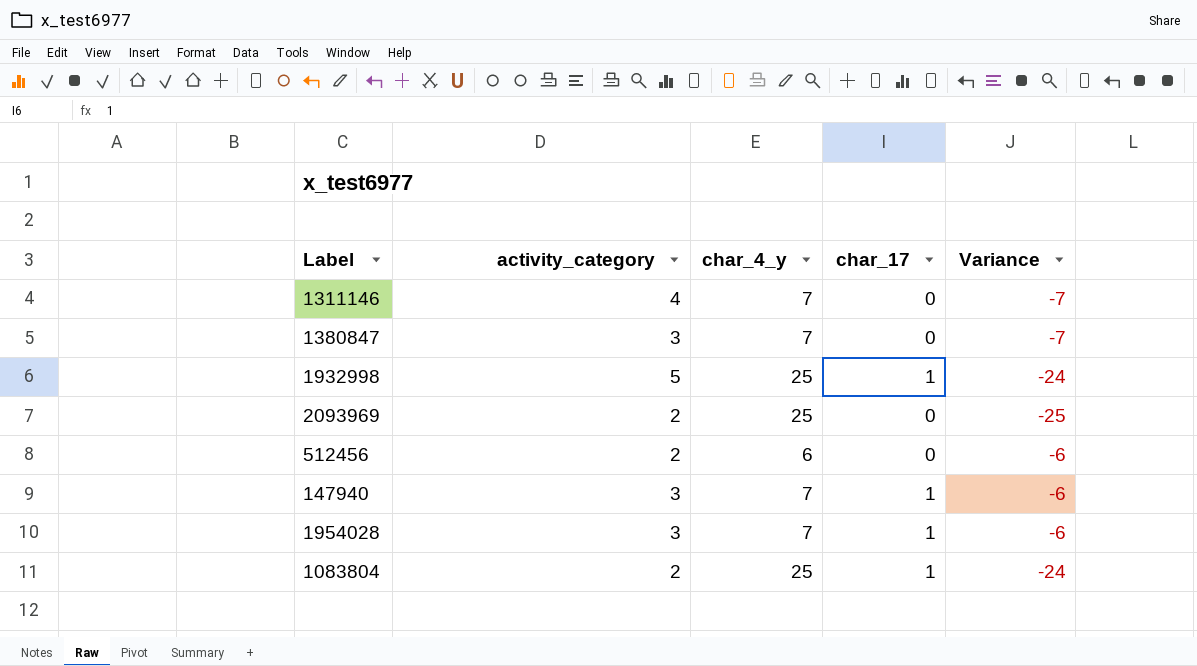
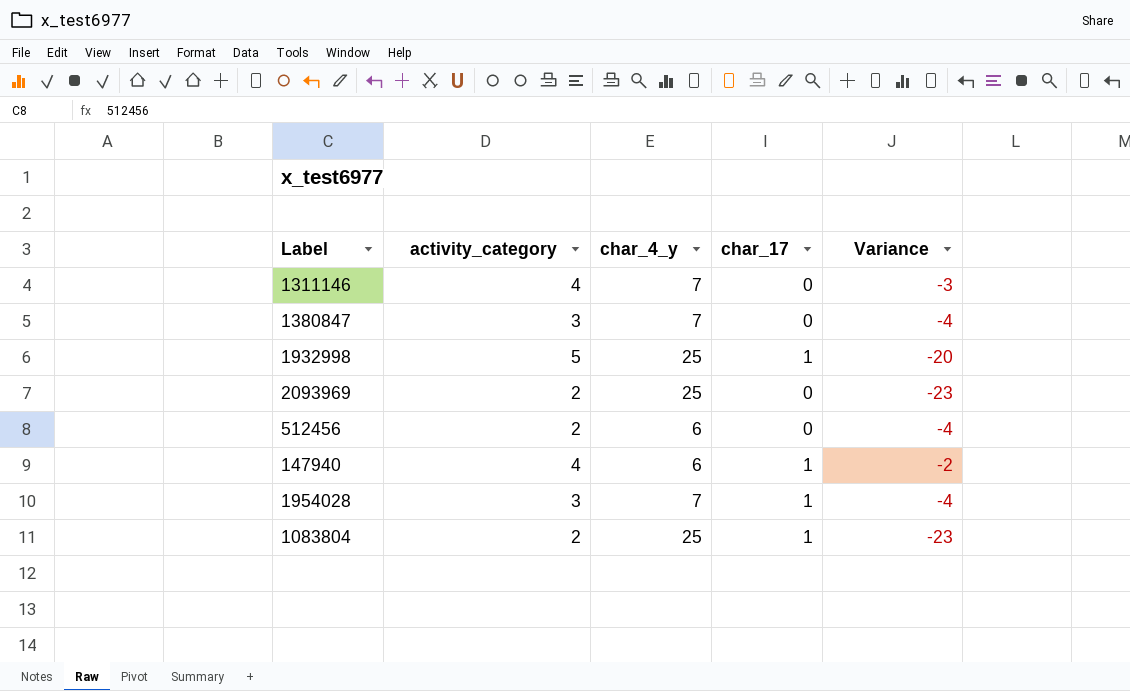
column Variance | formula: [char_17] - [char_4_y] -> [activity_category] - [char_4_y]
147940 | activity_category: 3 -> 4
147940 | char_4_y: 7 -> 6

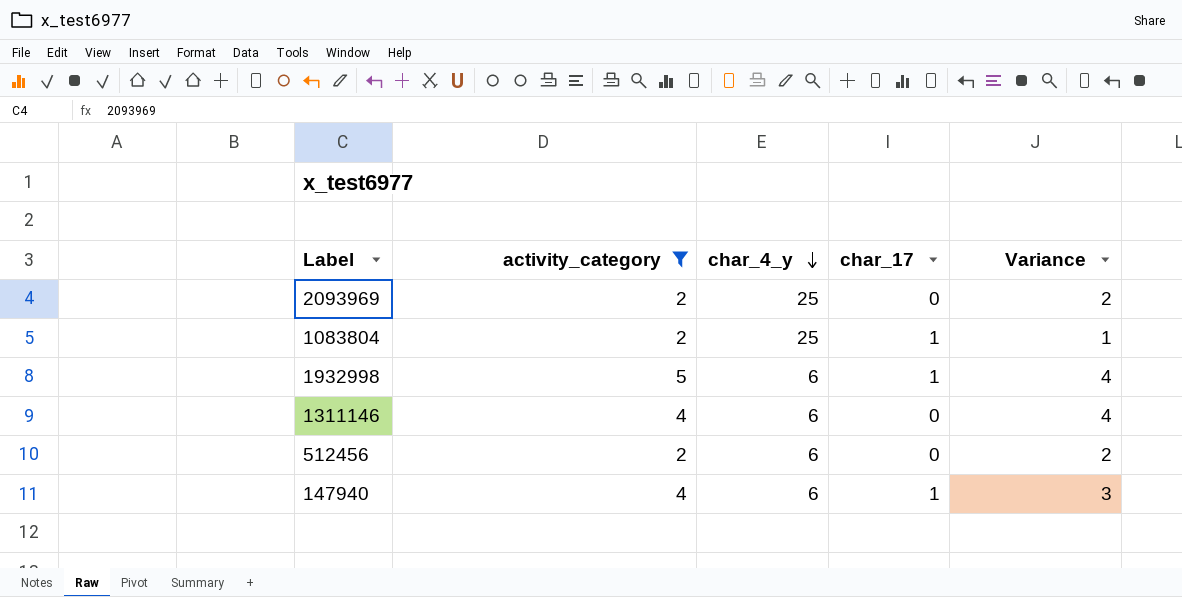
filter: none -> activity_category != 3
row order: none -> char_4_y descending
column Variance | formula: [activity_category] - [char_4_y] -> [activity_category] - [char_17]
1932998 | char_4_y: 25 -> 6
1311146 | char_4_y: 7 -> 6

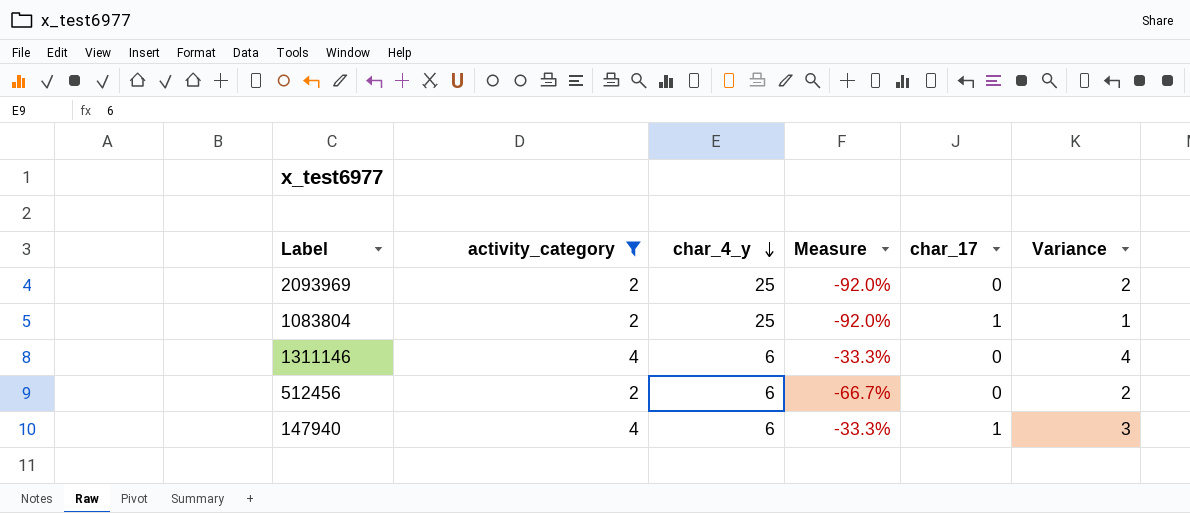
column Measure | formula: none -> ([activity_category] - [char_4_y]) / [char_4_y]
row 1932998: 5 | 6 | 1 | 4 -> none

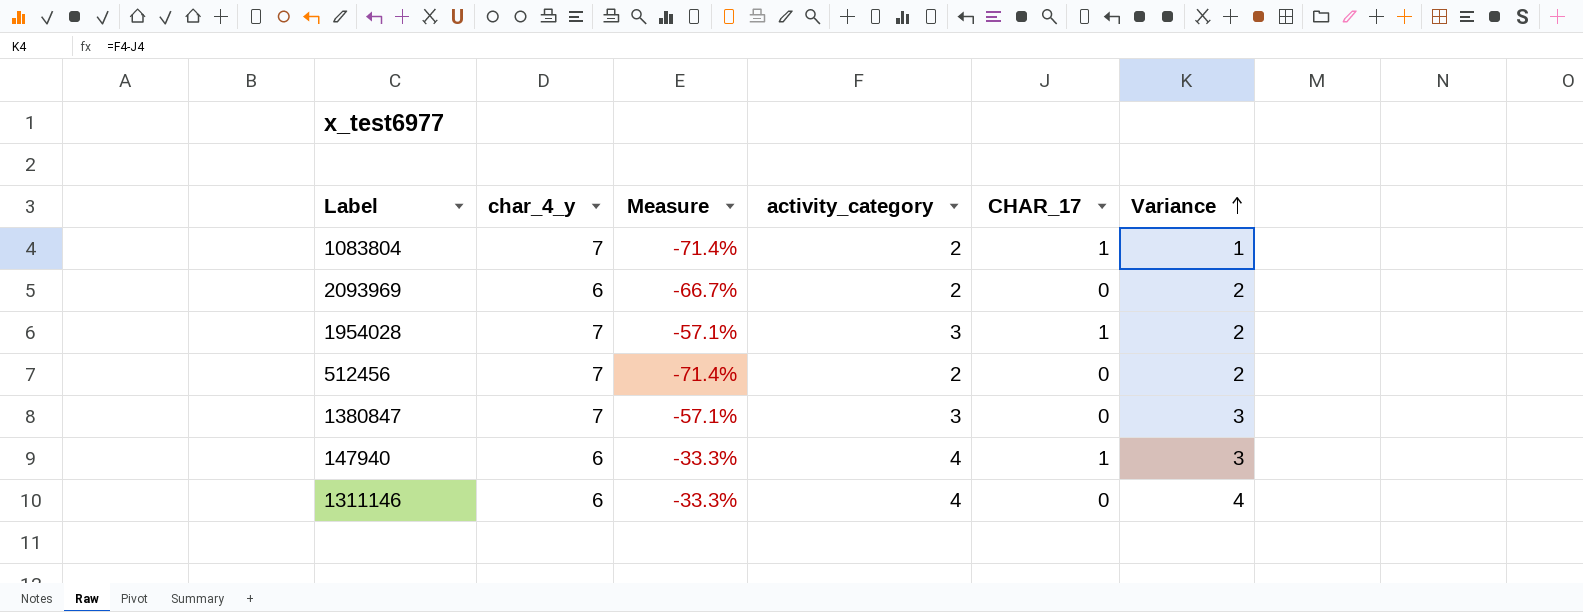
filter: activity_category != 3 -> none
row order: char_4_y descending -> Variance ascending
column activity_category | position: 2 -> 4
column name: char_17 -> CHAR_17
1083804 | char_4_y: 25 -> 7
1083804 | Measure: -92.0% -> -71.4%
2093969 | char_4_y: 25 -> 6
2093969 | Measure: -92.0% -> -66.7%
512456 | char_4_y: 6 -> 7
512456 | Measure: -66.7% -> -71.4%

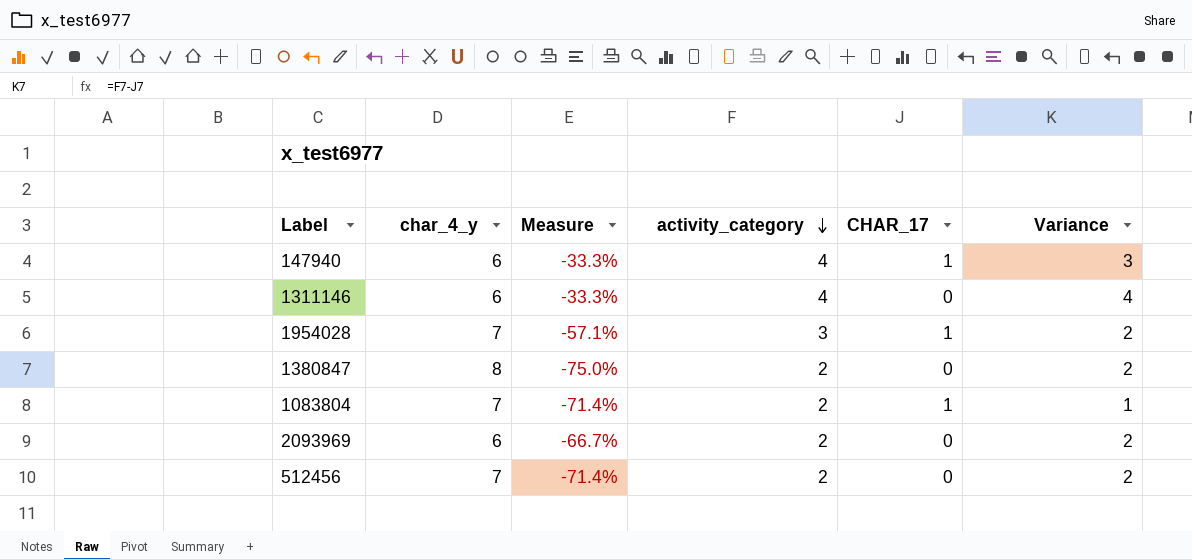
row order: Variance ascending -> activity_category descending
1380847 | char_4_y: 7 -> 8
1380847 | Measure: -57.1% -> -75.0%
1380847 | activity_category: 3 -> 2
1380847 | Variance: 3 -> 2

